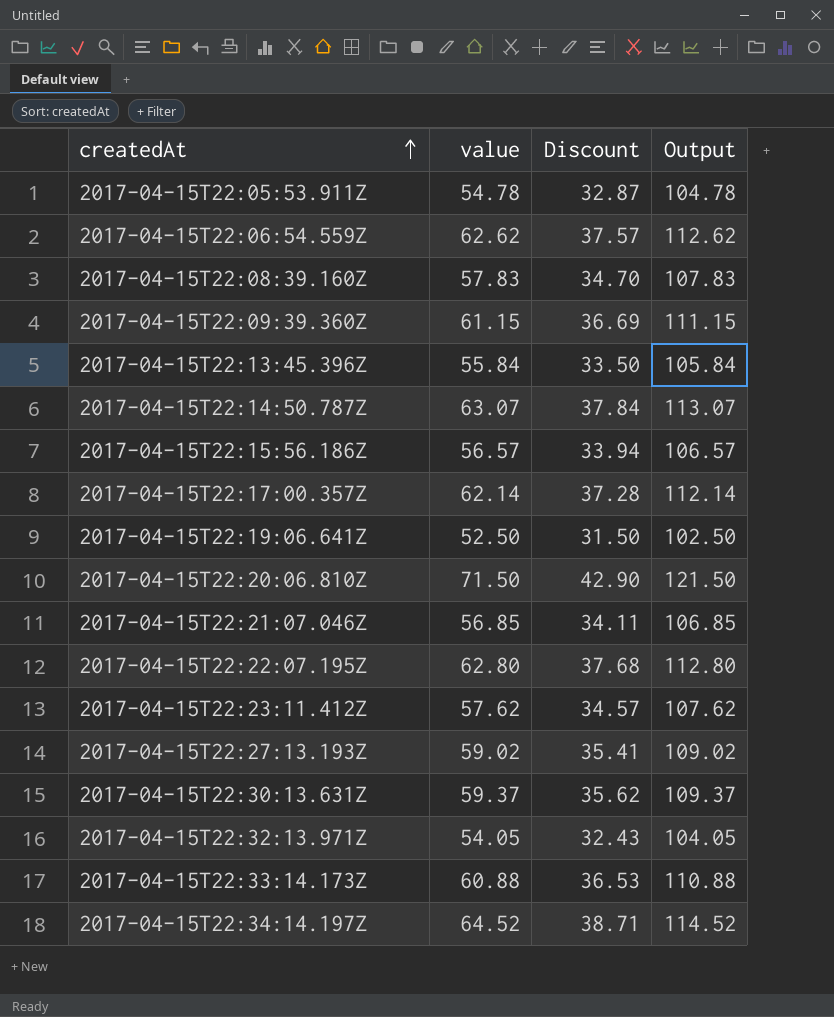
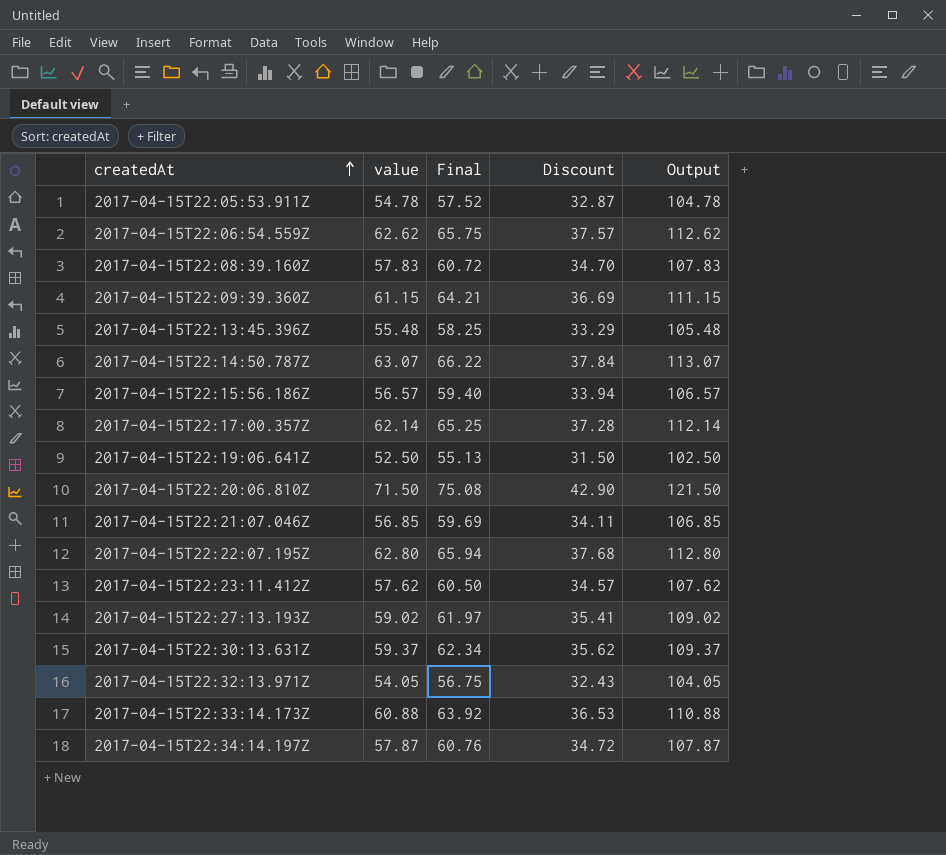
column Final | formula: none -> [value] * 1.05
2017-04-15T22:13:45.396Z | value: 55.84 -> 55.48
2017-04-15T22:13:45.396Z | Discount: 33.50 -> 33.29
2017-04-15T22:13:45.396Z | Output: 105.84 -> 105.48
2017-04-15T22:34:14.197Z | value: 64.52 -> 57.87
2017-04-15T22:34:14.197Z | Discount: 38.71 -> 34.72
2017-04-15T22:34:14.197Z | Output: 114.52 -> 107.87

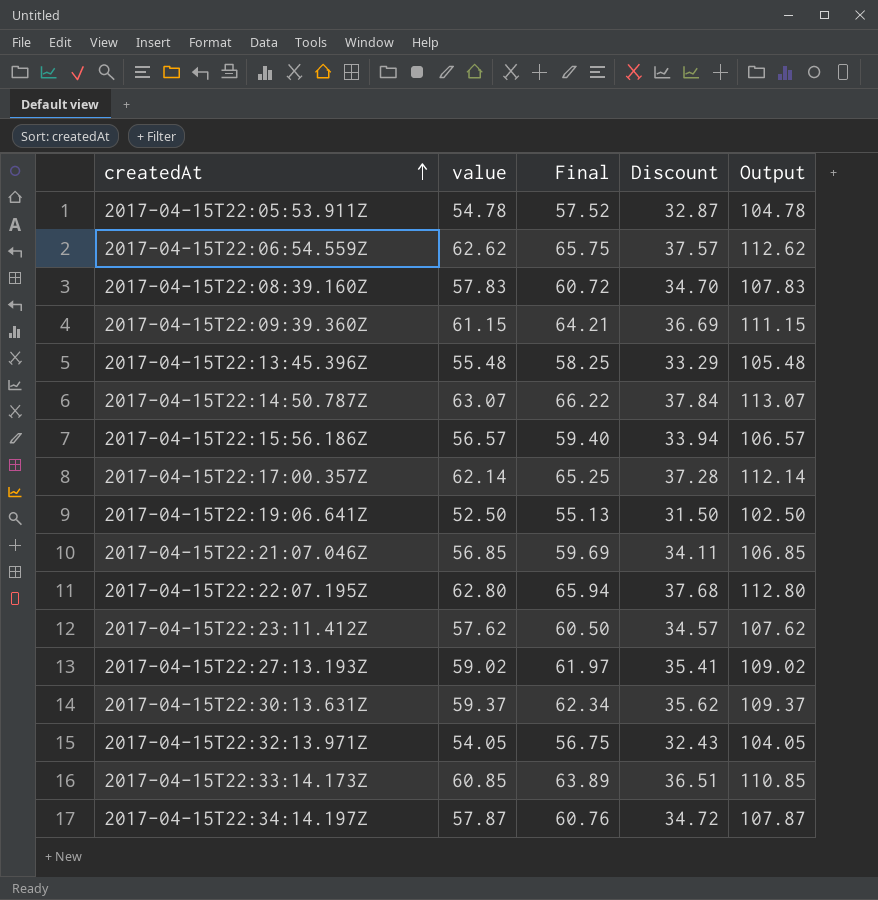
row 2017-04-15T22:20:06.810Z: 71.50 | 75.08 | 42.90 | 121.50 -> none
2017-04-15T22:33:14.173Z | value: 60.88 -> 60.85
2017-04-15T22:33:14.173Z | Final: 63.92 -> 63.89
2017-04-15T22:33:14.173Z | Discount: 36.53 -> 36.51
2017-04-15T22:33:14.173Z | Output: 110.88 -> 110.85

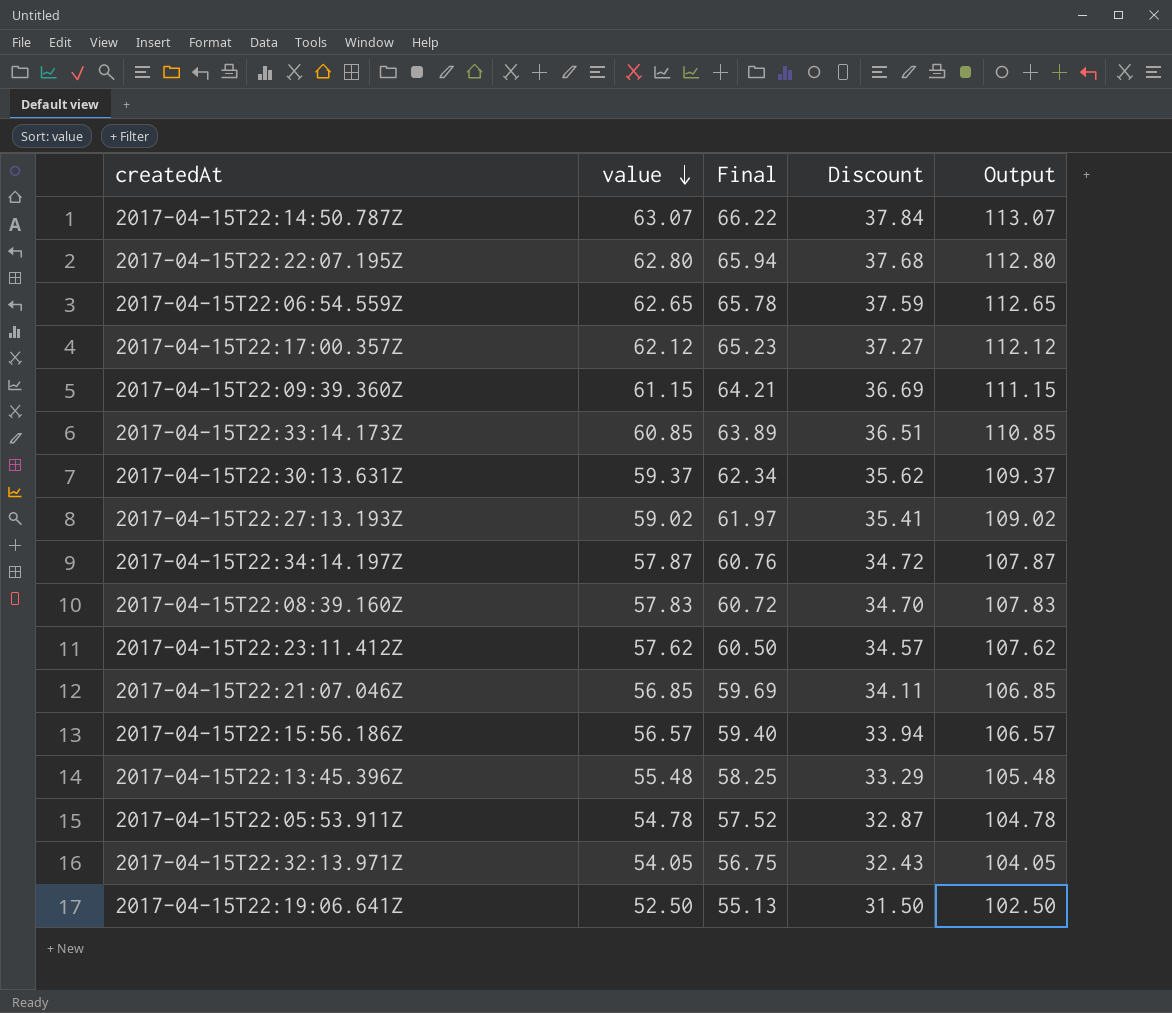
row order: createdAt ascending -> value descending
2017-04-15T22:06:54.559Z | value: 62.62 -> 62.65
2017-04-15T22:06:54.559Z | Final: 65.75 -> 65.78
2017-04-15T22:06:54.559Z | Discount: 37.57 -> 37.59
2017-04-15T22:06:54.559Z | Output: 112.62 -> 112.65
2017-04-15T22:17:00.357Z | value: 62.14 -> 62.12
2017-04-15T22:17:00.357Z | Final: 65.25 -> 65.23
2017-04-15T22:17:00.357Z | Discount: 37.28 -> 37.27
2017-04-15T22:17:00.357Z | Output: 112.14 -> 112.12

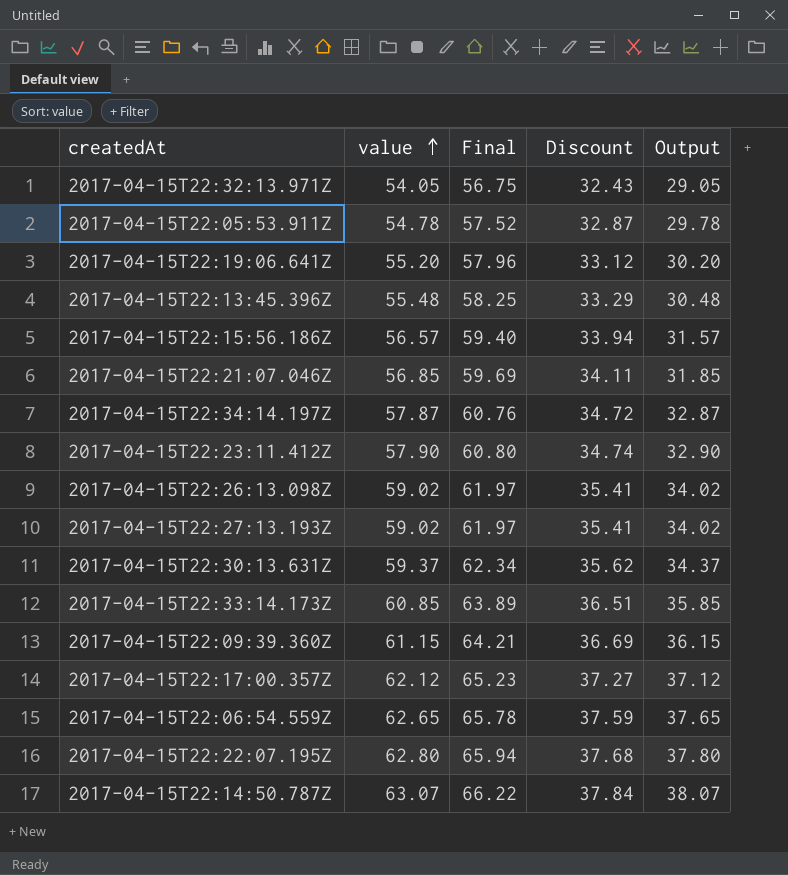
row order: value descending -> value ascending
column Output | formula: [value] + 50 -> [value] - 25
row 2017-04-15T22:08:39.160Z: 57.83 | 60.72 | 34.70 | 107.83 -> none
2017-04-15T22:19:06.641Z | value: 52.50 -> 55.20
2017-04-15T22:19:06.641Z | Final: 55.13 -> 57.96
2017-04-15T22:19:06.641Z | Discount: 31.50 -> 33.12
2017-04-15T22:23:11.412Z | value: 57.62 -> 57.90
2017-04-15T22:23:11.412Z | Final: 60.50 -> 60.80
2017-04-15T22:23:11.412Z | Discount: 34.57 -> 34.74
row 2017-04-15T22:26:13.098Z: none -> 59.02 | 61.97 | 35.41 | 34.02

